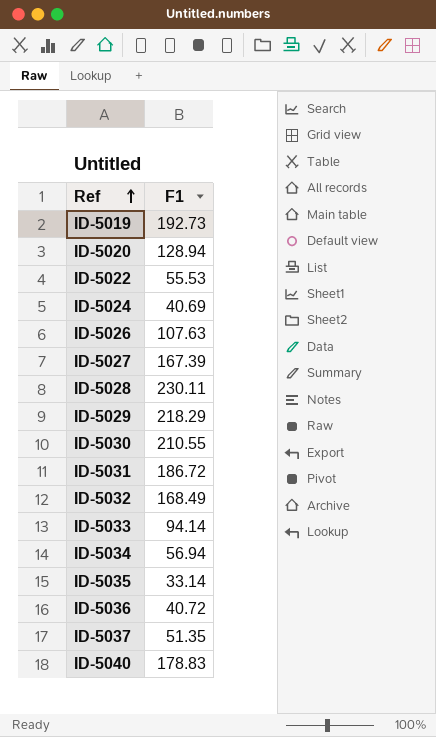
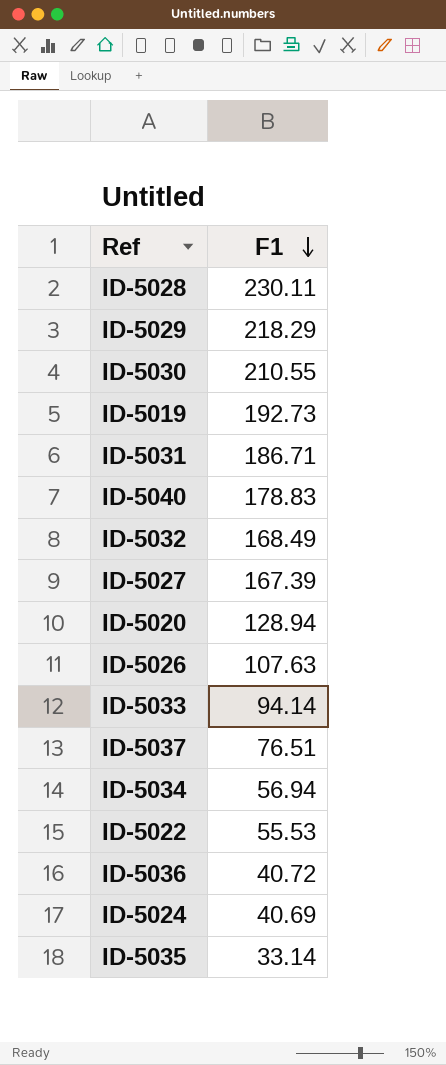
row order: Ref ascending -> F1 descending
ID-5031 | F1: 186.72 -> 186.71
ID-5037 | F1: 51.35 -> 76.51

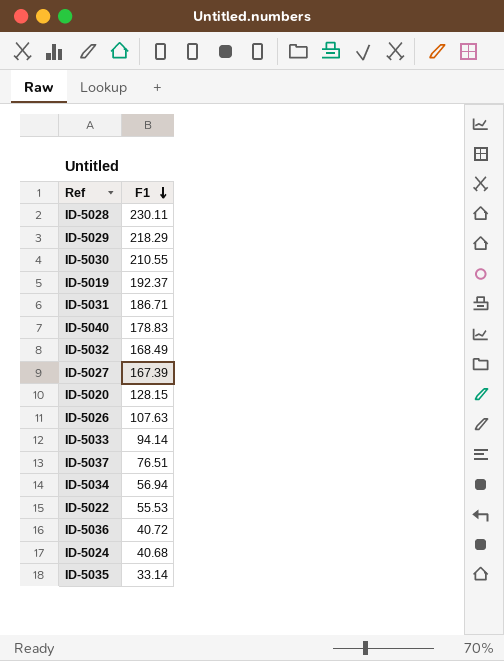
ID-5019 | F1: 192.73 -> 192.37
ID-5020 | F1: 128.94 -> 128.15
ID-5024 | F1: 40.69 -> 40.68

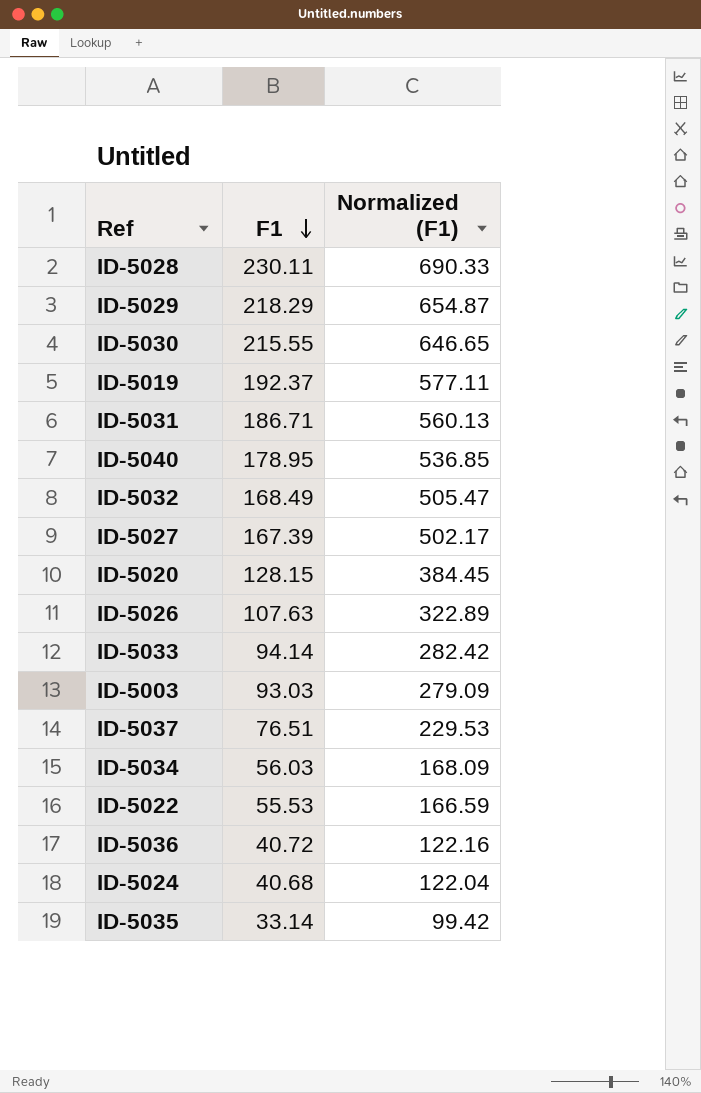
column Normalized (F1) | formula: none -> [F1] * 3
ID-5030 | F1: 210.55 -> 215.55
ID-5040 | F1: 178.83 -> 178.95
row ID-5003: none -> 93.03 | 279.09
ID-5034 | F1: 56.94 -> 56.03

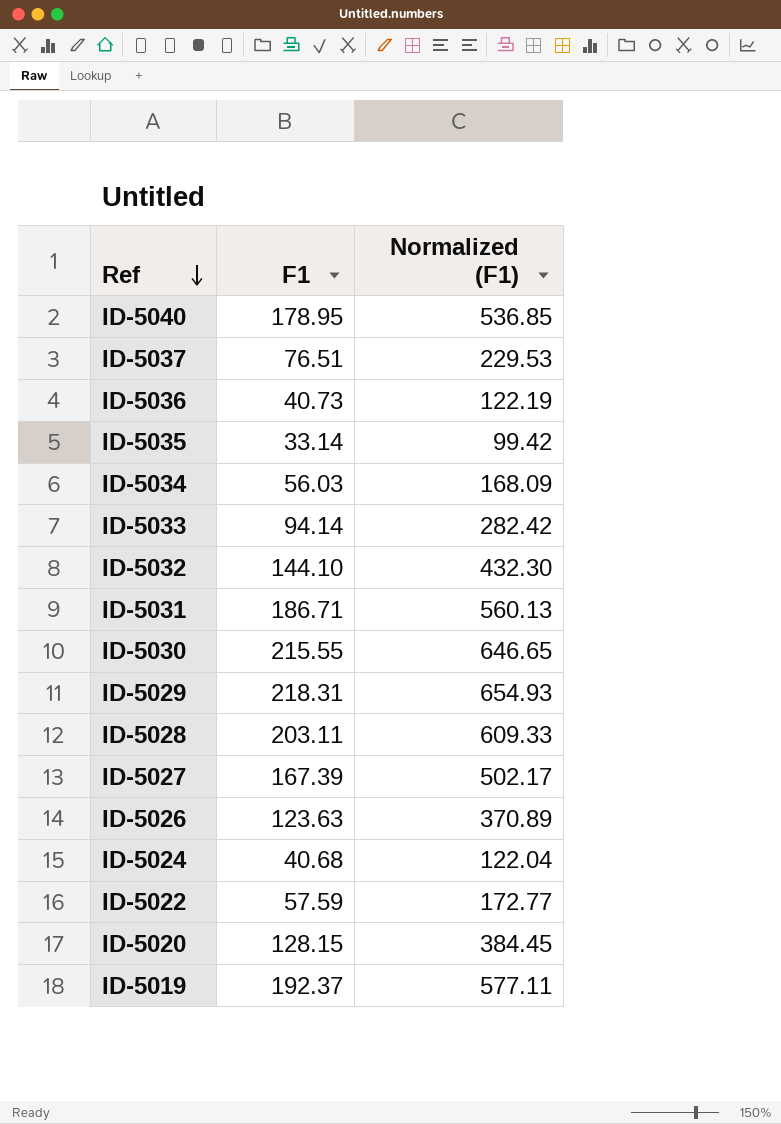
row order: F1 descending -> Ref descending
row ID-5003: 93.03 | 279.09 -> none
ID-5036 | F1: 40.72 -> 40.73
ID-5036 | Normalized (F1): 122.16 -> 122.19
ID-5032 | F1: 168.49 -> 144.10
ID-5032 | Normalized (F1): 505.47 -> 432.30
ID-5029 | F1: 218.29 -> 218.31
ID-5029 | Normalized (F1): 654.87 -> 654.93
ID-5028 | F1: 230.11 -> 203.11
ID-5028 | Normalized (F1): 690.33 -> 609.33
ID-5026 | F1: 107.63 -> 123.63
ID-5026 | Normalized (F1): 322.89 -> 370.89
ID-5022 | F1: 55.53 -> 57.59
ID-5022 | Normalized (F1): 166.59 -> 172.77

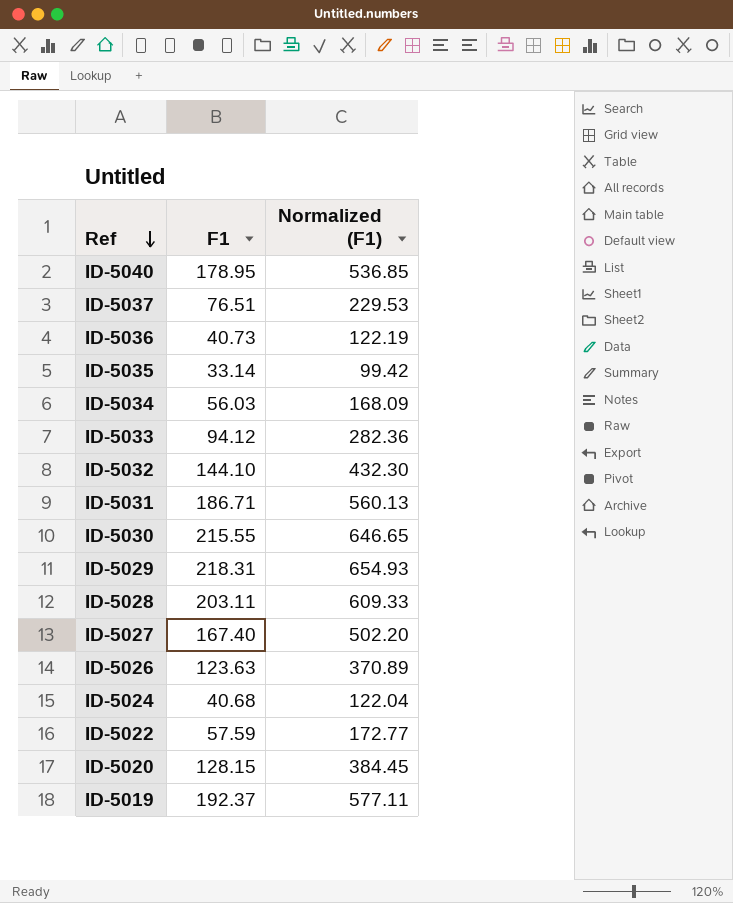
ID-5033 | F1: 94.14 -> 94.12
ID-5033 | Normalized (F1): 282.42 -> 282.36
ID-5027 | F1: 167.39 -> 167.40
ID-5027 | Normalized (F1): 502.17 -> 502.20

